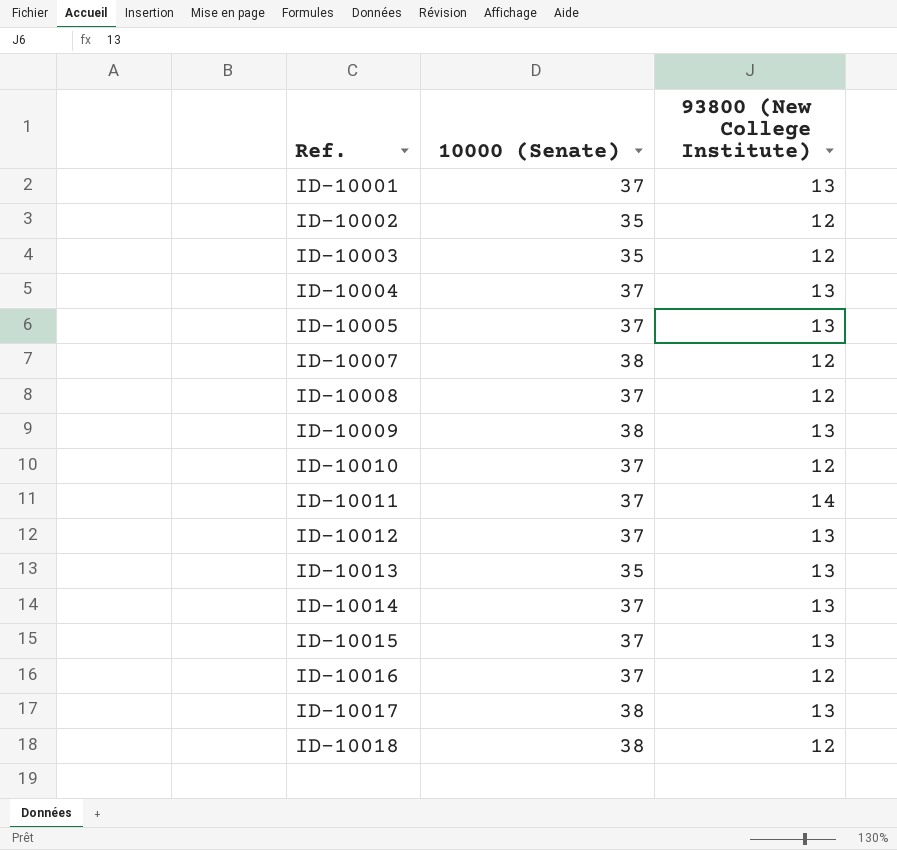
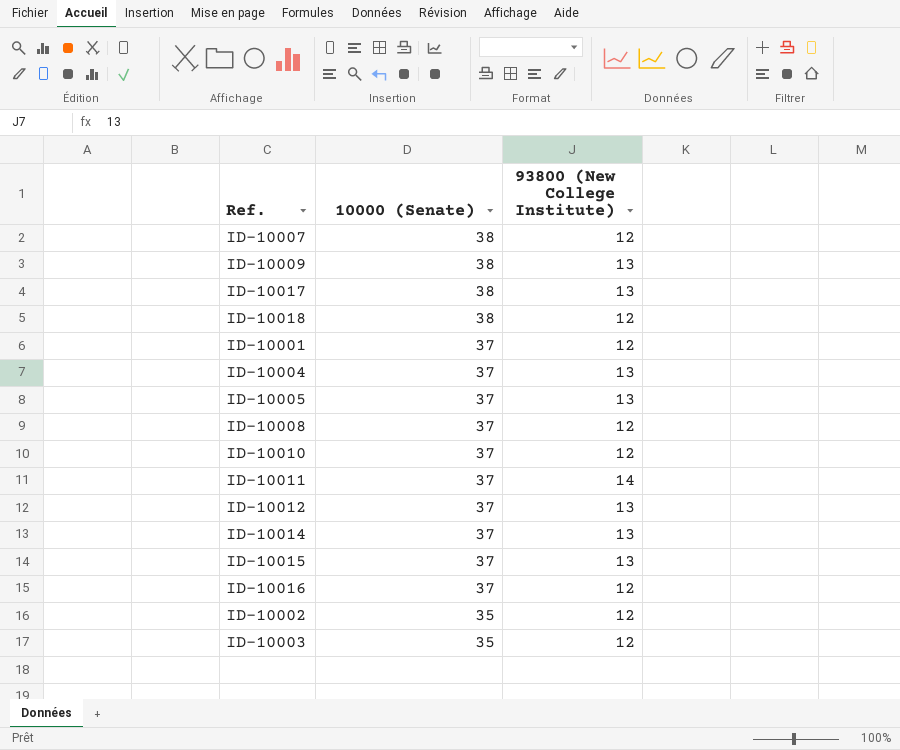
row order: Ref. ascending -> 10000 (Senate) descending
row ID-10013: 35 | 13 -> none
ID-10001 | 93800 (New College Institute): 13 -> 12

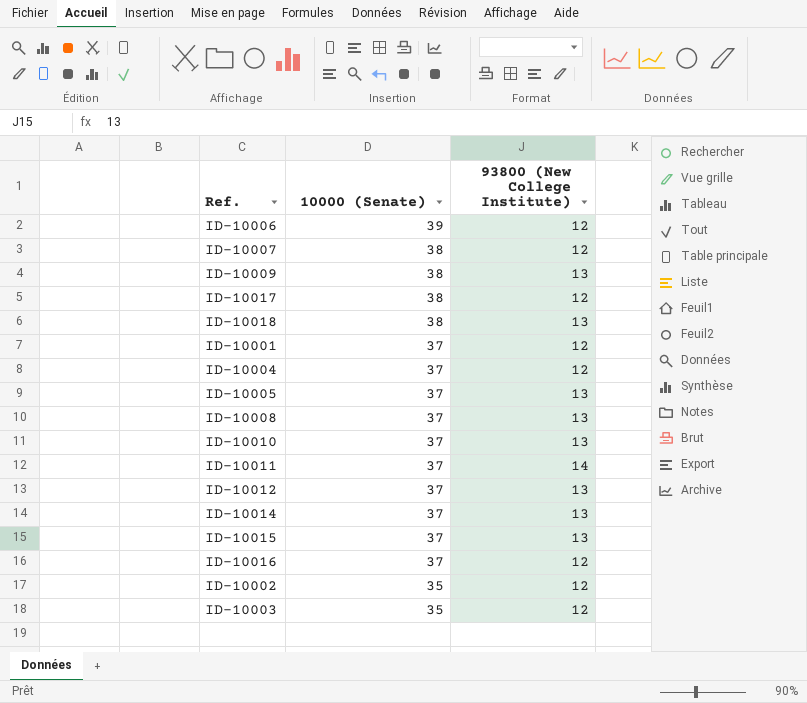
row ID-10006: none -> 39 | 12
ID-10017 | 93800 (New College Institute): 13 -> 12
ID-10018 | 93800 (New College Institute): 12 -> 13
ID-10004 | 93800 (New College Institute): 13 -> 12
ID-10008 | 93800 (New College Institute): 12 -> 13
ID-10010 | 93800 (New College Institute): 12 -> 13

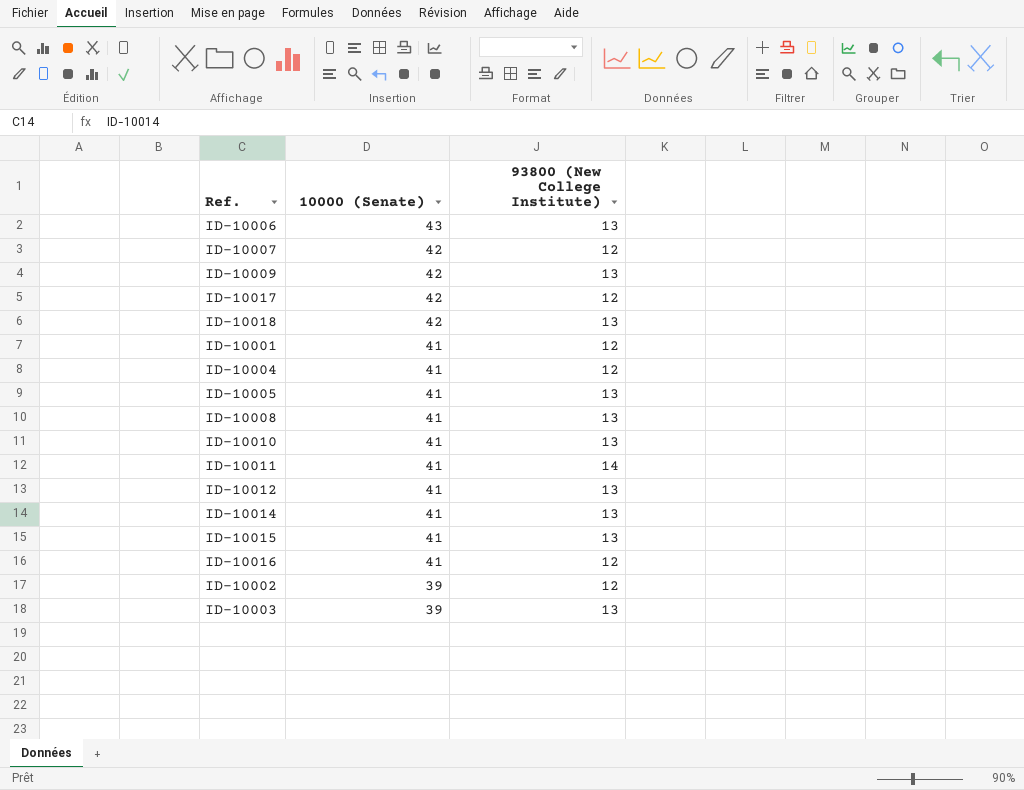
ID-10006 | 10000 (Senate): 39 -> 43
ID-10006 | 93800 (New College Institute): 12 -> 13
ID-10007 | 10000 (Senate): 38 -> 42
ID-10009 | 10000 (Senate): 38 -> 42
ID-10017 | 10000 (Senate): 38 -> 42
ID-10018 | 10000 (Senate): 38 -> 42
ID-10001 | 10000 (Senate): 37 -> 41
ID-10004 | 10000 (Senate): 37 -> 41
ID-10005 | 10000 (Senate): 37 -> 41
ID-10008 | 10000 (Senate): 37 -> 41
ID-10010 | 10000 (Senate): 37 -> 41
ID-10011 | 10000 (Senate): 37 -> 41
ID-10012 | 10000 (Senate): 37 -> 41
ID-10014 | 10000 (Senate): 37 -> 41
ID-10015 | 10000 (Senate): 37 -> 41
ID-10016 | 10000 (Senate): 37 -> 41
ID-10002 | 10000 (Senate): 35 -> 39
ID-10003 | 10000 (Senate): 35 -> 39
ID-10003 | 93800 (New College Institute): 12 -> 13

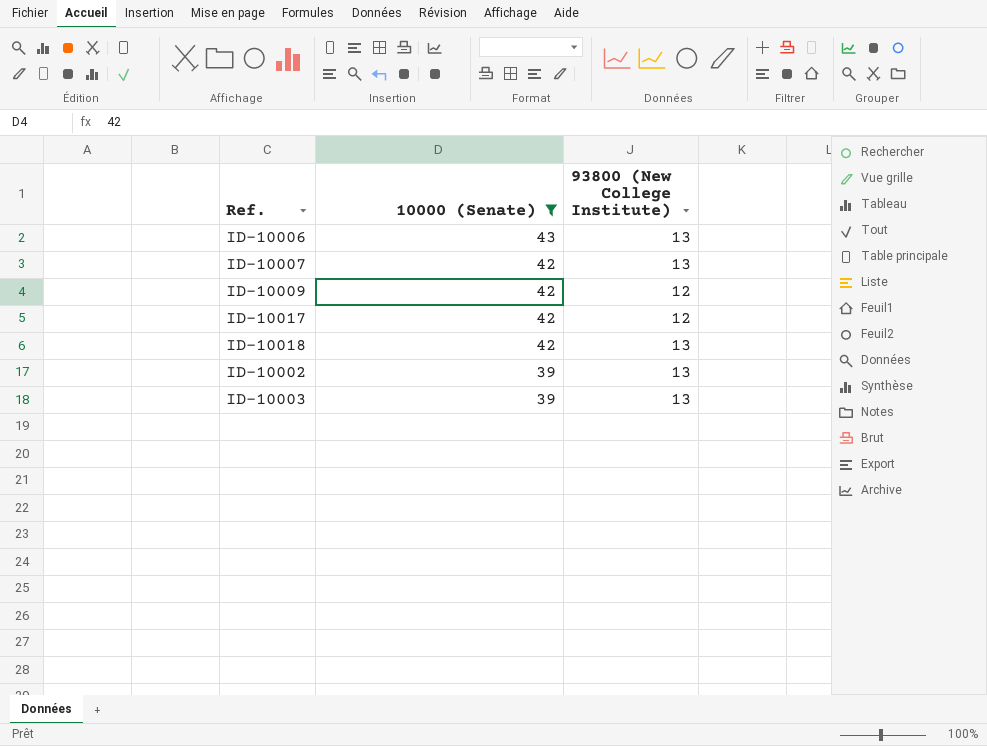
filter: none -> 10000 (Senate) != 41
ID-10007 | 93800 (New College Institute): 12 -> 13
ID-10009 | 93800 (New College Institute): 13 -> 12
ID-10002 | 93800 (New College Institute): 12 -> 13

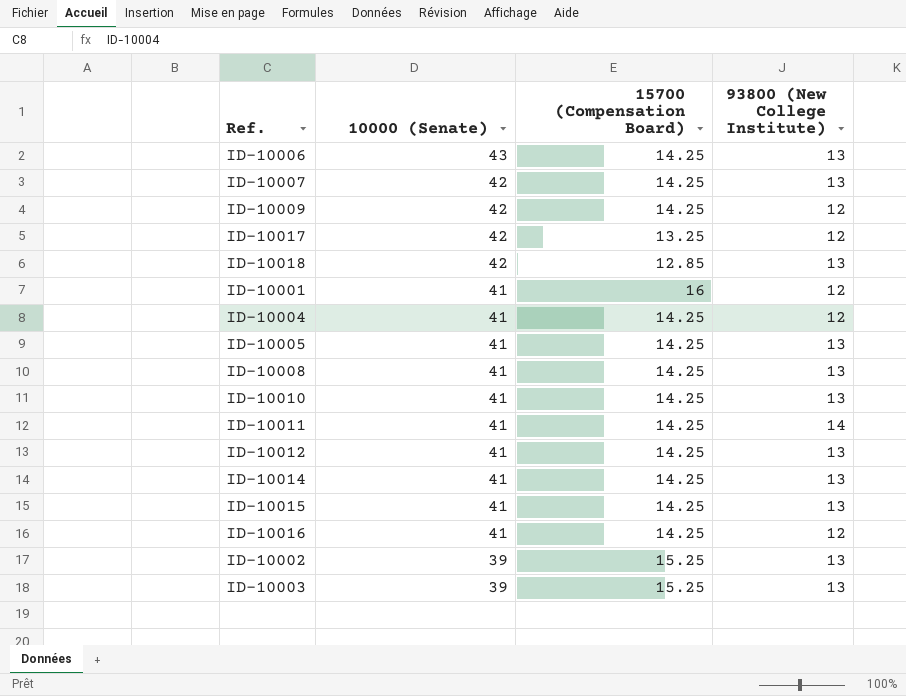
filter: 10000 (Senate) != 41 -> none
column 15700 (Compensation Board) | position: none -> 3

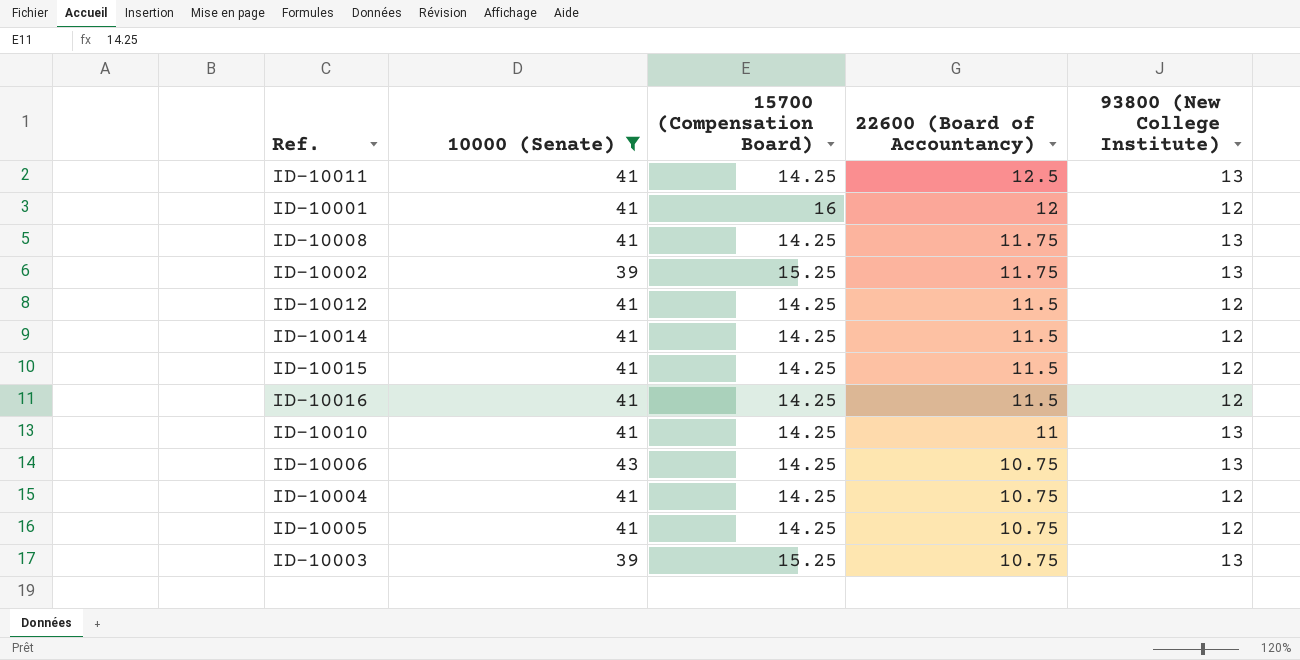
filter: none -> 10000 (Senate) != 42
row order: 10000 (Senate) descending -> 22600 (Board of Accountancy) descending
column 22600 (Board of Accountancy) | position: none -> 4
ID-10011 | 93800 (New College Institute): 14 -> 13
ID-10012 | 93800 (New College Institute): 13 -> 12
ID-10014 | 93800 (New College Institute): 13 -> 12
ID-10015 | 93800 (New College Institute): 13 -> 12
ID-10005 | 93800 (New College Institute): 13 -> 12

